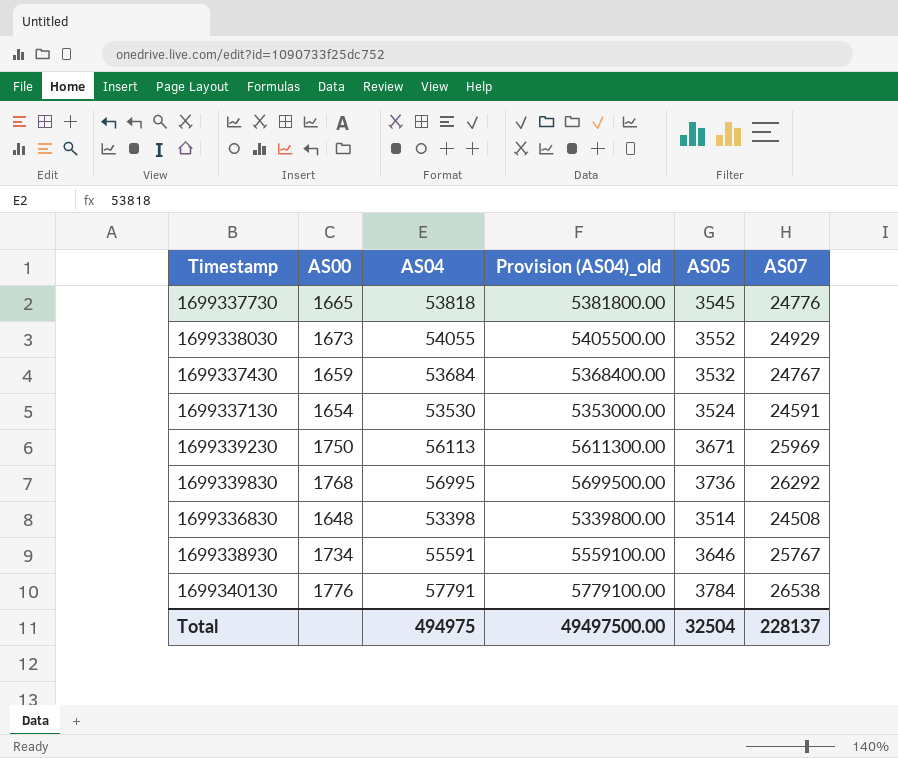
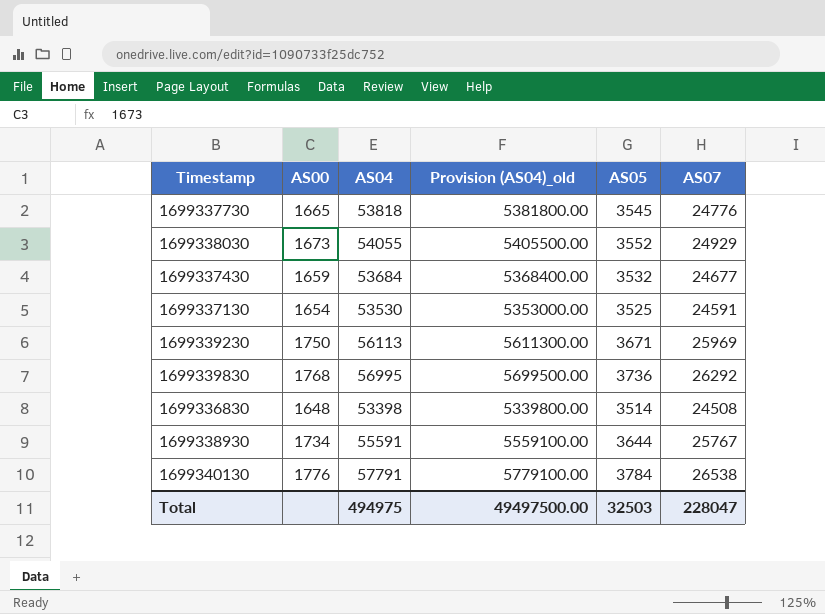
1699337430 | AS07: 24767 -> 24677
1699337130 | AS05: 3524 -> 3525
1699338930 | AS05: 3646 -> 3644
Total | AS05: 32504 -> 32503
Total | AS07: 228137 -> 228047

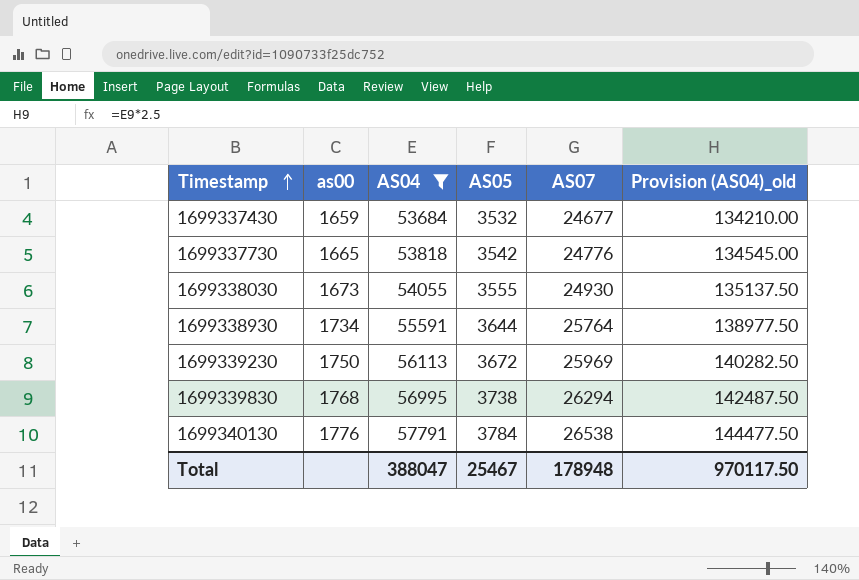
filter: none -> AS04 >= 53684
row order: none -> Timestamp ascending
column name: AS00 -> as00
column Provision (AS04)_old | formula: [AS04] * 100 -> [AS04] * 2.5
column Provision (AS04)_old | position: 4 -> 6
1699337730 | AS05: 3545 -> 3542
1699338030 | AS05: 3552 -> 3555
1699338030 | AS07: 24929 -> 24930
1699338930 | AS07: 25767 -> 25764
1699339230 | AS05: 3671 -> 3672
1699339830 | AS05: 3736 -> 3738
1699339830 | AS07: 26292 -> 26294
Total | AS04: 494975 -> 388047
Total | AS05: 32503 -> 25467
Total | AS07: 228047 -> 178948
Total | Provision (AS04)_old: 49497500.00 -> 970117.50

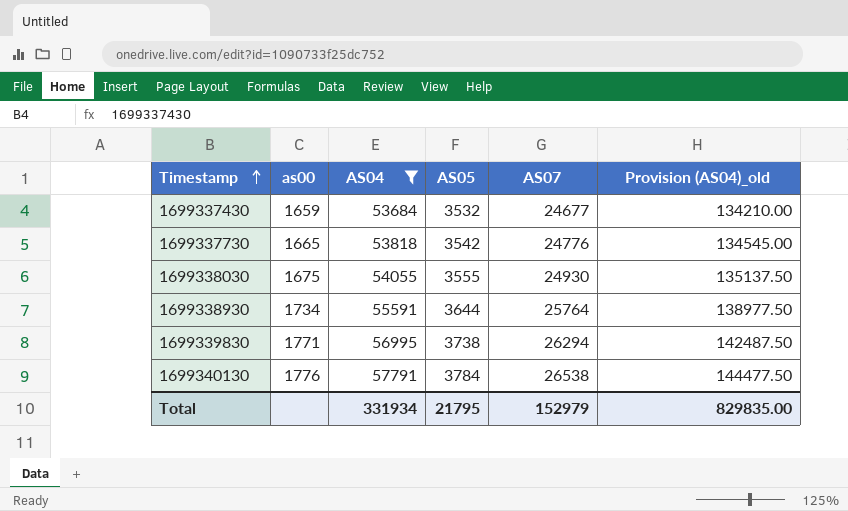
row 1699339230: 1750 | 56113 | 3672 | 25969 | 140282.50 -> none
1699338030 | as00: 1673 -> 1675
1699339830 | as00: 1768 -> 1771
Total | AS04: 388047 -> 331934
Total | AS05: 25467 -> 21795
Total | AS07: 178948 -> 152979
Total | Provision (AS04)_old: 970117.50 -> 829835.00

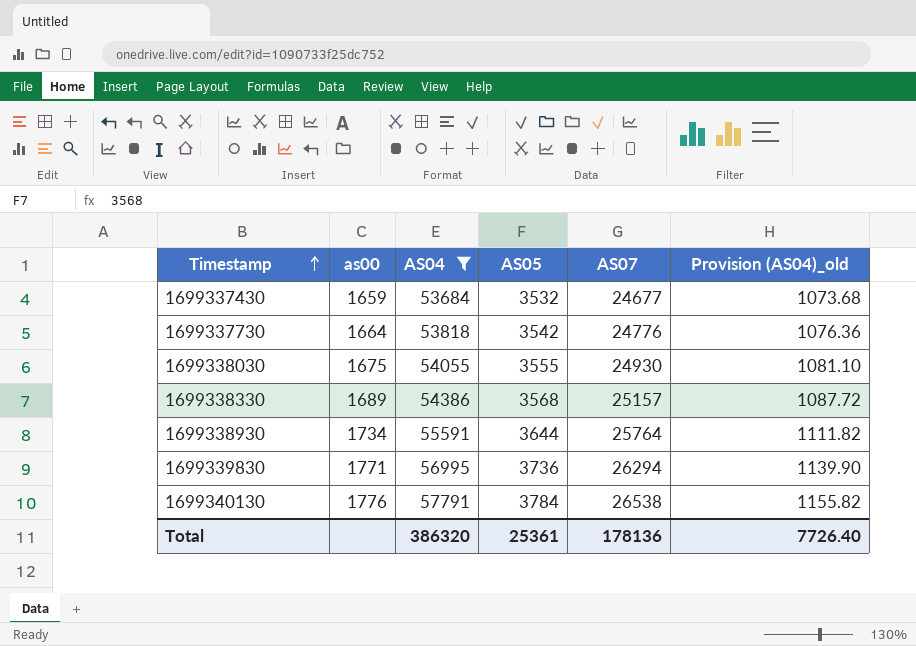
column Provision (AS04)_old | formula: [AS04] * 2.5 -> [AS04] * 0.02
1699337730 | as00: 1665 -> 1664
row 1699338330: none -> 1689 | 54386 | 3568 | 25157 | 1087.72
1699339830 | AS05: 3738 -> 3736
Total | AS04: 331934 -> 386320
Total | AS05: 21795 -> 25361
Total | AS07: 152979 -> 178136
Total | Provision (AS04)_old: 829835.00 -> 7726.40

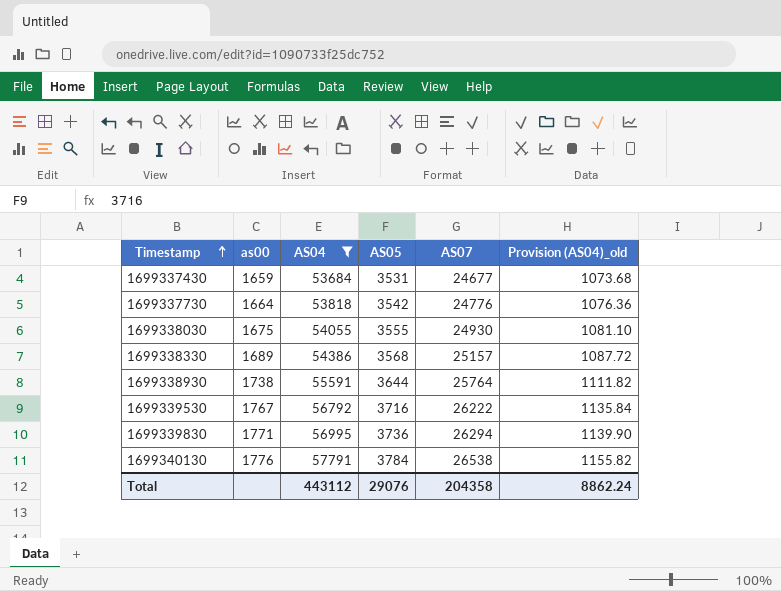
1699337430 | AS05: 3532 -> 3531
1699338930 | as00: 1734 -> 1738
row 1699339530: none -> 1767 | 56792 | 3716 | 26222 | 1135.84
Total | AS04: 386320 -> 443112
Total | AS05: 25361 -> 29076
Total | AS07: 178136 -> 204358
Total | Provision (AS04)_old: 7726.40 -> 8862.24

